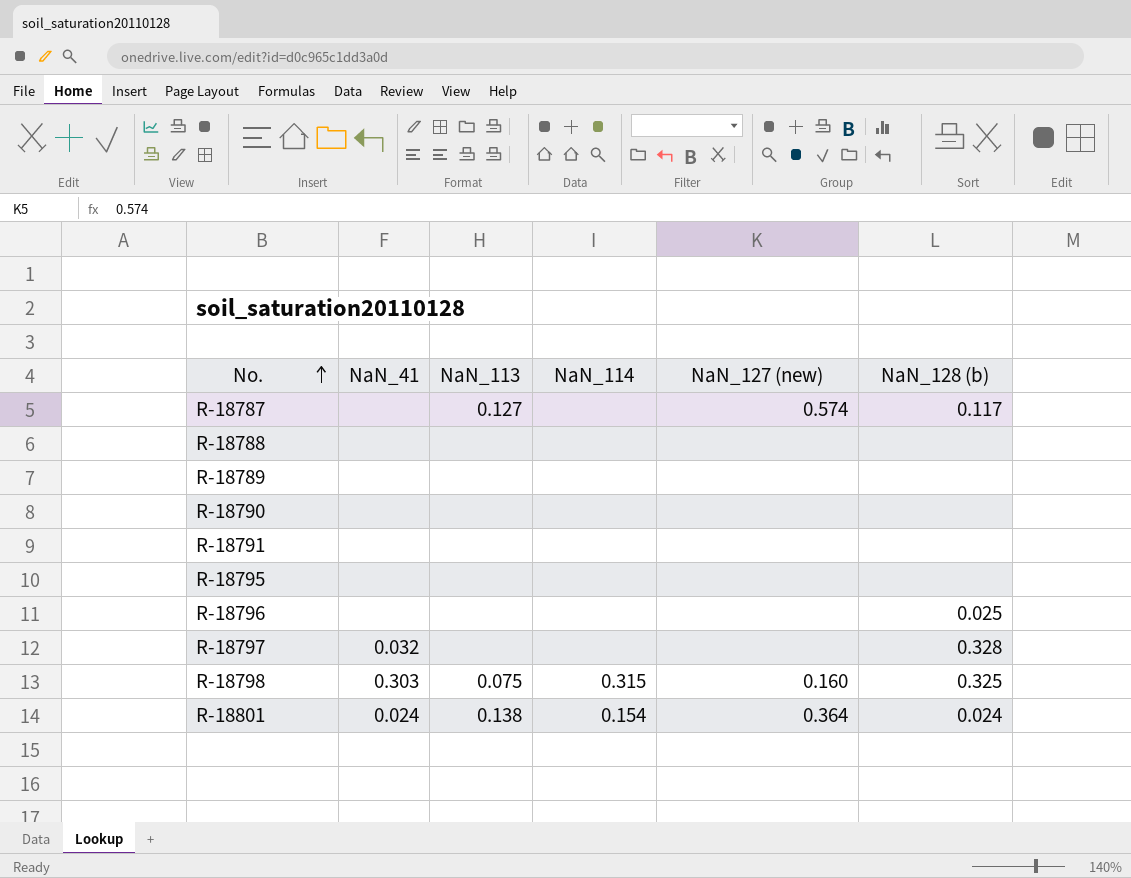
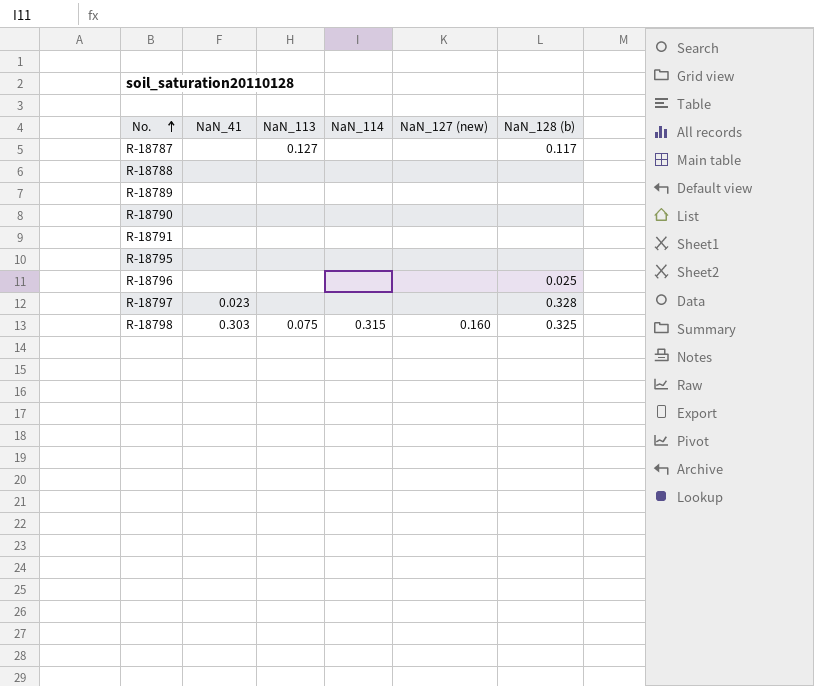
row R-18801: 0.024 | 0.138 | 0.154 | 0.364 | 0.024 -> none
R-18787 | NaN_127 (new): 0.574 -> none
R-18797 | NaN_41: 0.032 -> 0.023

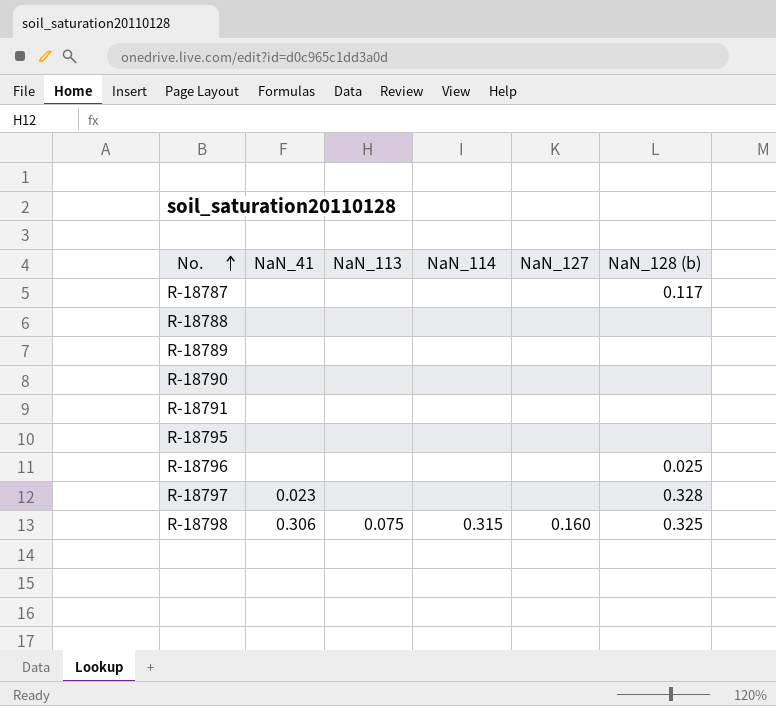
column name: NaN_127 (new) -> NaN_127
R-18787 | NaN_113: 0.127 -> none
R-18798 | NaN_41: 0.303 -> 0.306

